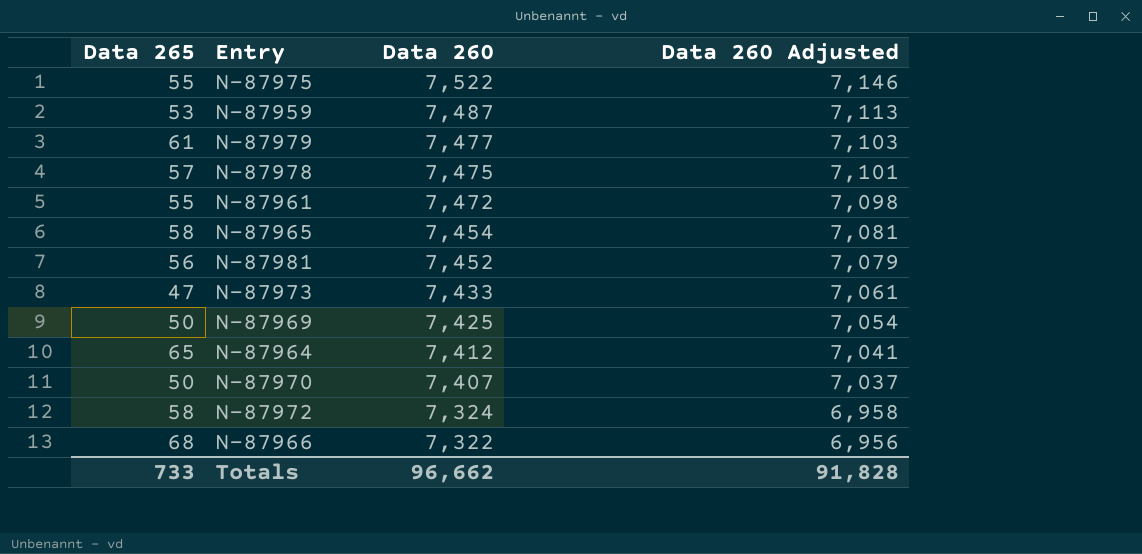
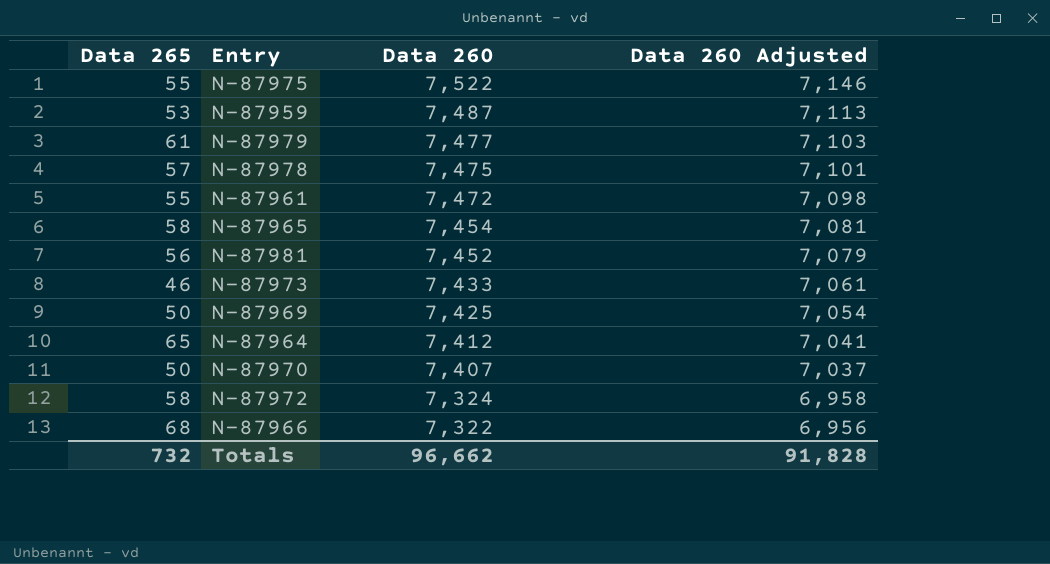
N-87973 | Data 265: 47 -> 46
Totals | Data 265: 733 -> 732

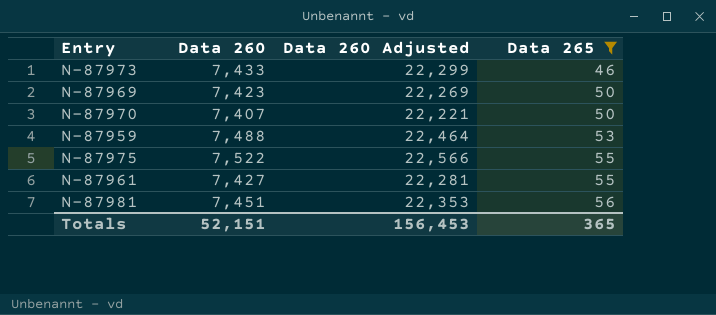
filter: none -> Data 265 <= 56
row order: Data 260 descending -> Data 265 ascending
column Data 260 Adjusted | formula: [Data 260] * 0.95 -> [Data 260] * 3
column Data 265 | position: 1 -> 4
N-87969 | Data 260: 7,425 -> 7,423
N-87959 | Data 260: 7,487 -> 7,488
N-87961 | Data 260: 7,472 -> 7,427
N-87981 | Data 260: 7,452 -> 7,451
Totals | Data 260: 96,662 -> 52,151
Totals | Data 260 Adjusted: 91,828 -> 156,453
Totals | Data 265: 732 -> 365

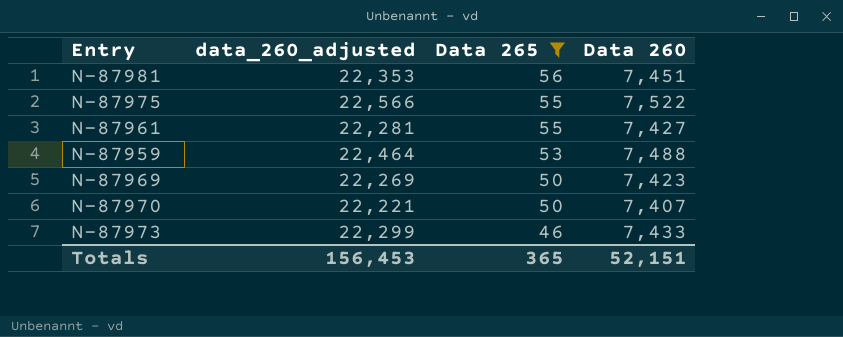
row order: Data 265 ascending -> Data 265 descending
column name: Data 260 Adjusted -> data_260_adjusted
column Data 260 | position: 2 -> 4

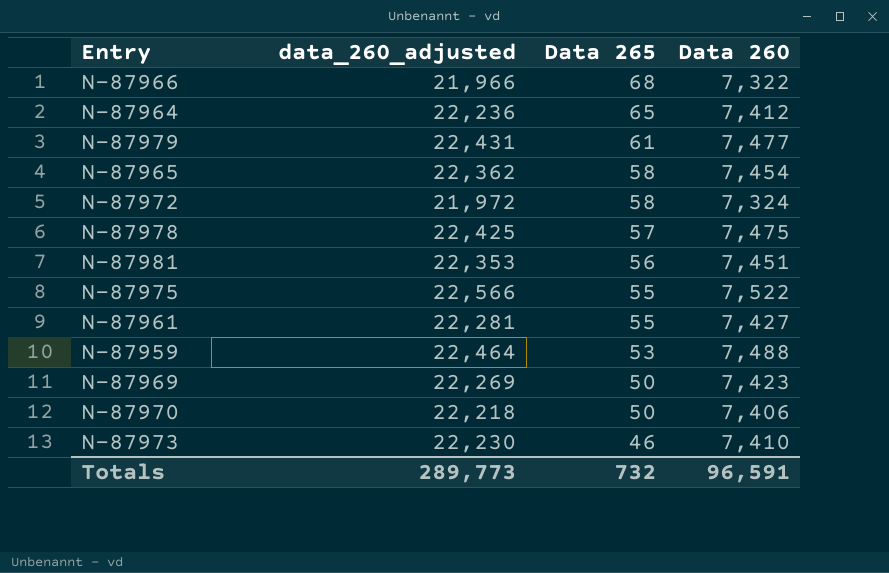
filter: Data 265 <= 56 -> none
N-87970 | data_260_adjusted: 22,221 -> 22,218
N-87970 | Data 260: 7,407 -> 7,406
N-87973 | data_260_adjusted: 22,299 -> 22,230
N-87973 | Data 260: 7,433 -> 7,410
Totals | data_260_adjusted: 156,453 -> 289,773
Totals | Data 265: 365 -> 732
Totals | Data 260: 52,151 -> 96,591

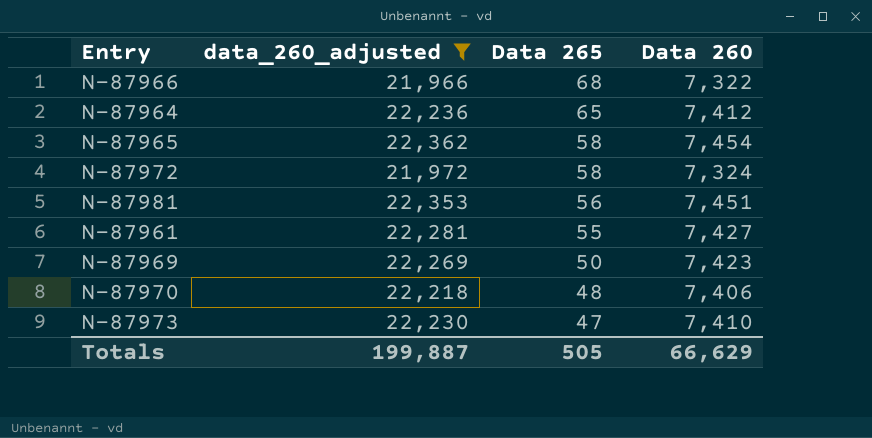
filter: none -> data_260_adjusted <= 22,362
N-87970 | Data 265: 50 -> 48
N-87973 | Data 265: 46 -> 47
Totals | data_260_adjusted: 289,773 -> 199,887
Totals | Data 265: 732 -> 505
Totals | Data 260: 96,591 -> 66,629

